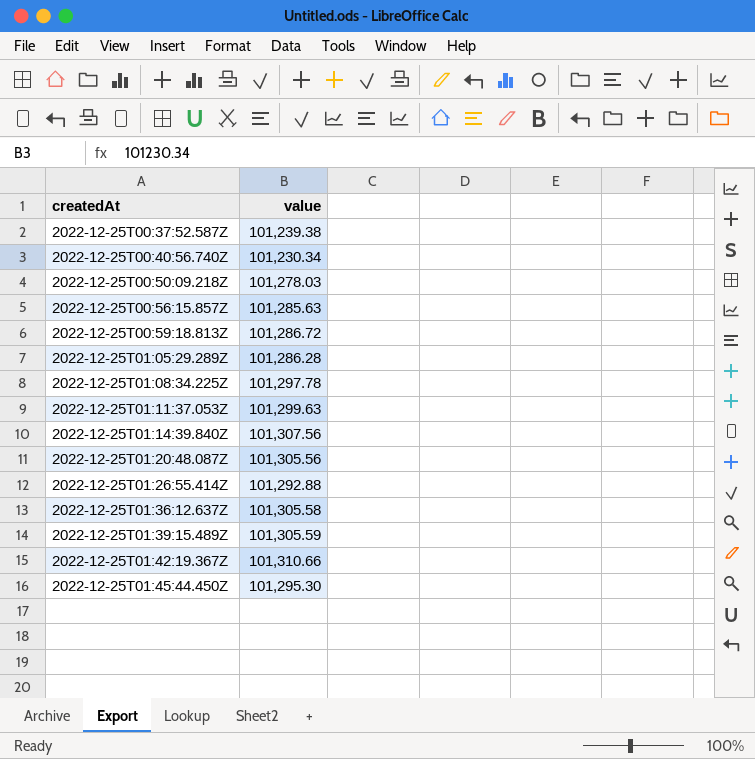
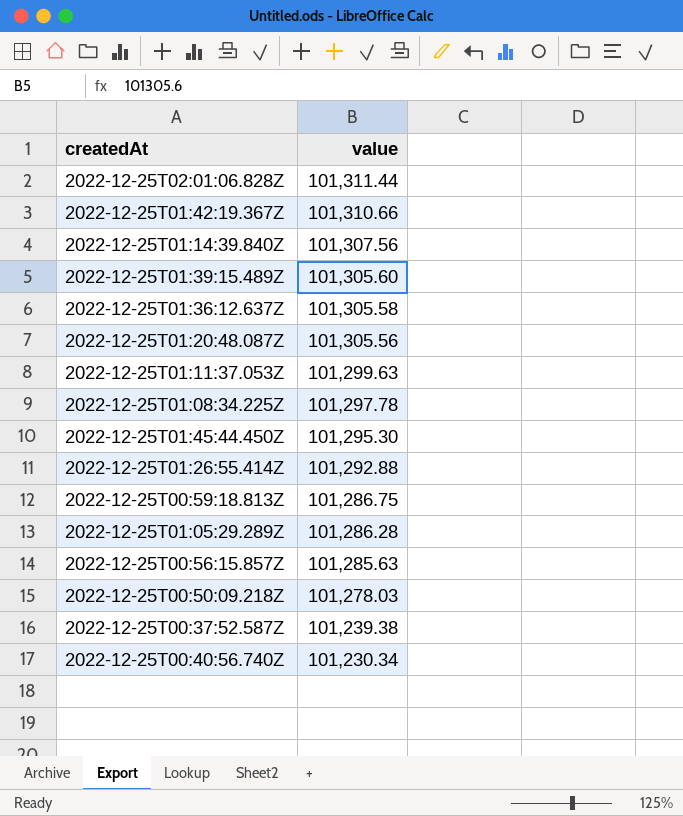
row order: createdAt ascending -> value descending
row 2022-12-25T02:01:06.828Z: none -> 101,311.44
2022-12-25T01:39:15.489Z | value: 101,305.59 -> 101,305.60
2022-12-25T00:59:18.813Z | value: 101,286.72 -> 101,286.75

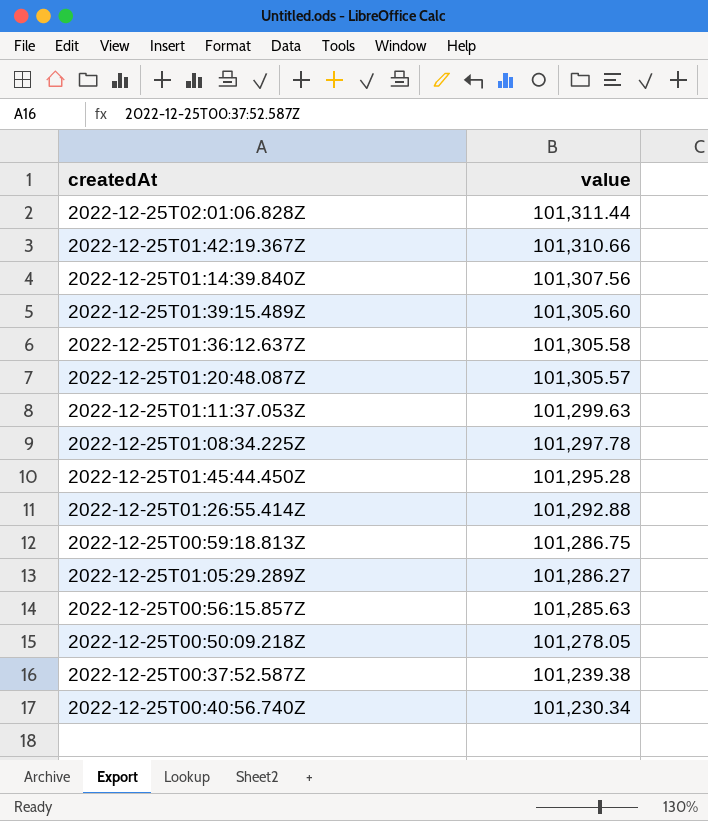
2022-12-25T01:20:48.087Z | value: 101,305.56 -> 101,305.57
2022-12-25T01:45:44.450Z | value: 101,295.30 -> 101,295.28
2022-12-25T01:05:29.289Z | value: 101,286.28 -> 101,286.27
2022-12-25T00:50:09.218Z | value: 101,278.03 -> 101,278.05

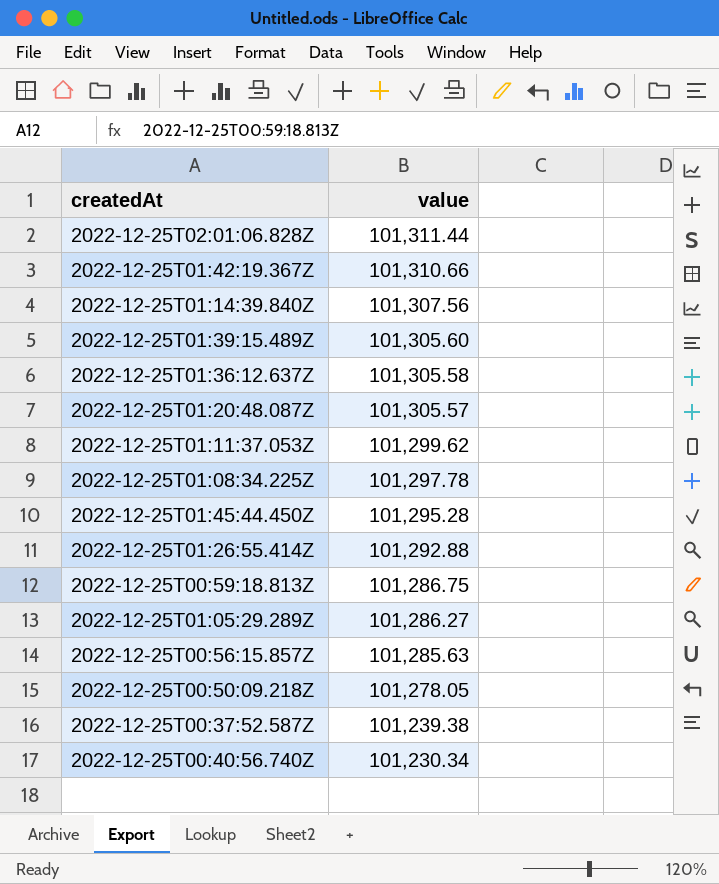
2022-12-25T01:11:37.053Z | value: 101,299.63 -> 101,299.62

